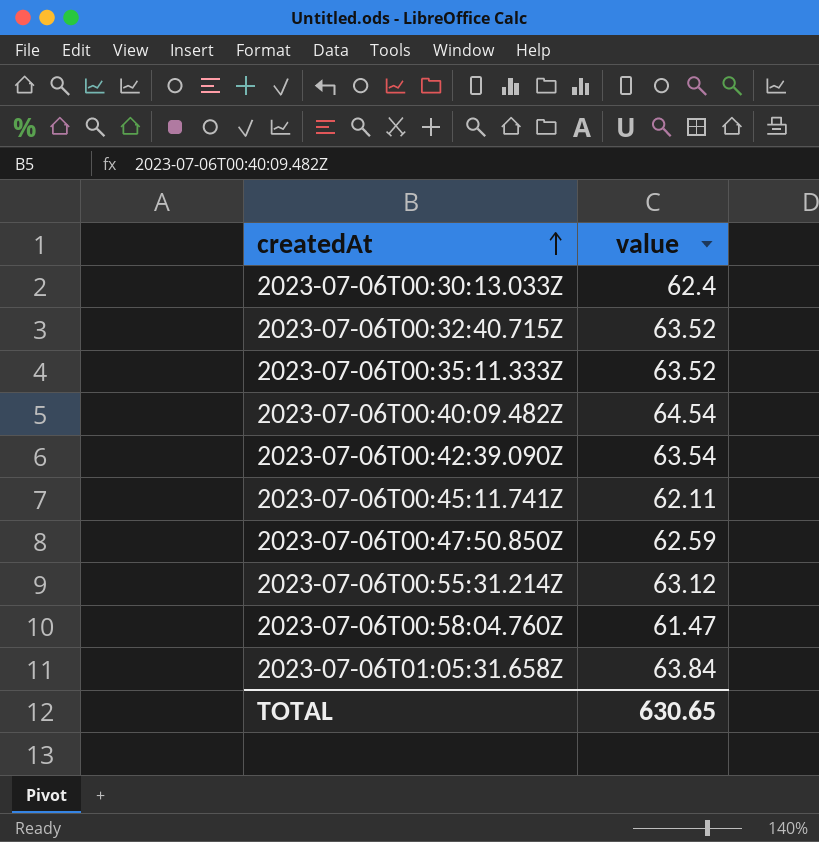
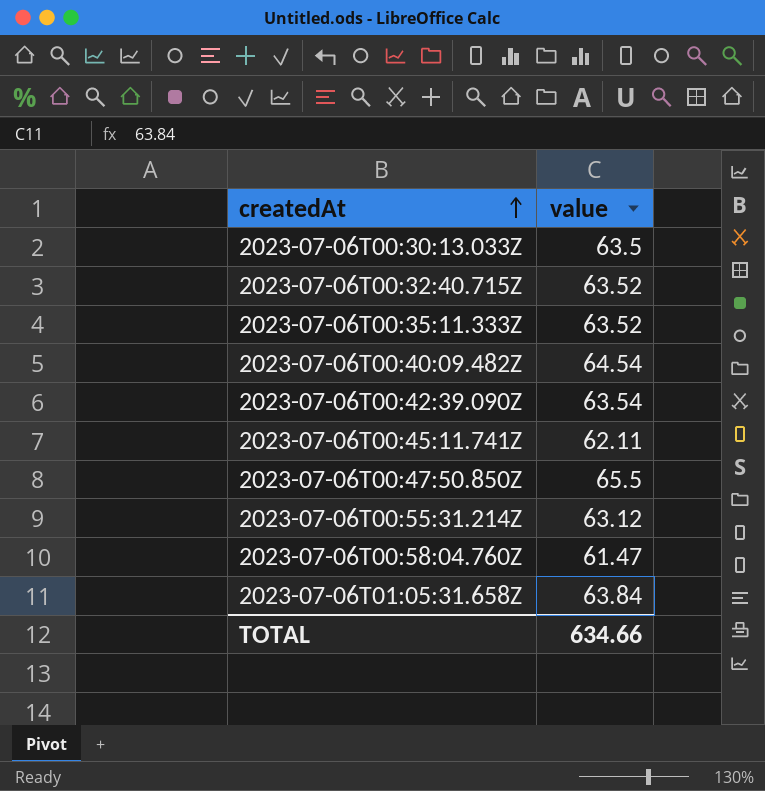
2023-07-06T00:30:13.033Z | value: 62.4 -> 63.5
2023-07-06T00:47:50.850Z | value: 62.59 -> 65.5
TOTAL | value: 630.65 -> 634.66

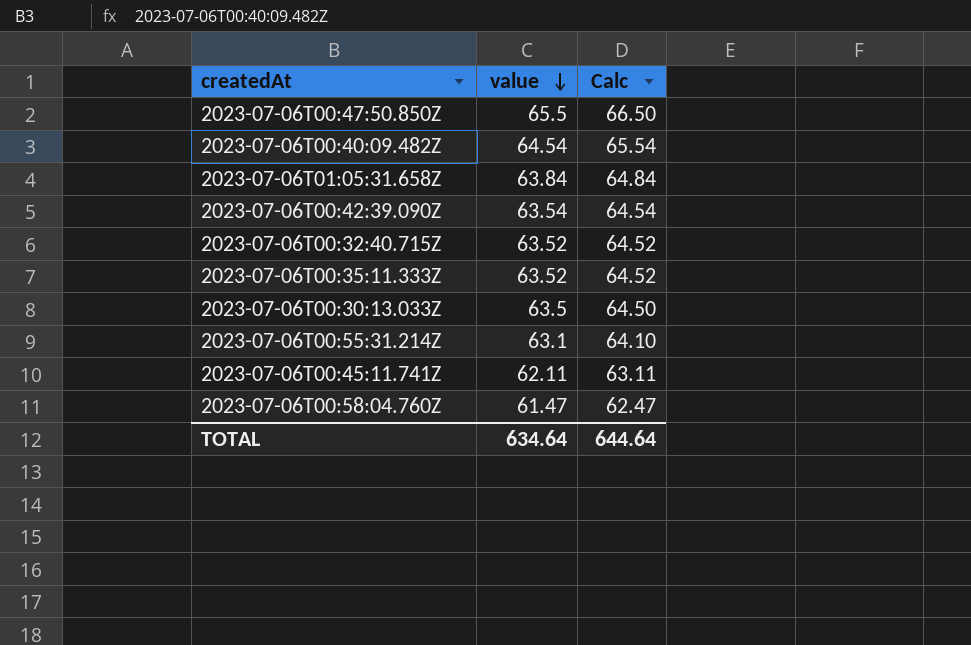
row order: createdAt ascending -> value descending
column Calc | formula: none -> [value] + 1
2023-07-06T00:55:31.214Z | value: 63.12 -> 63.1
TOTAL | value: 634.66 -> 634.64

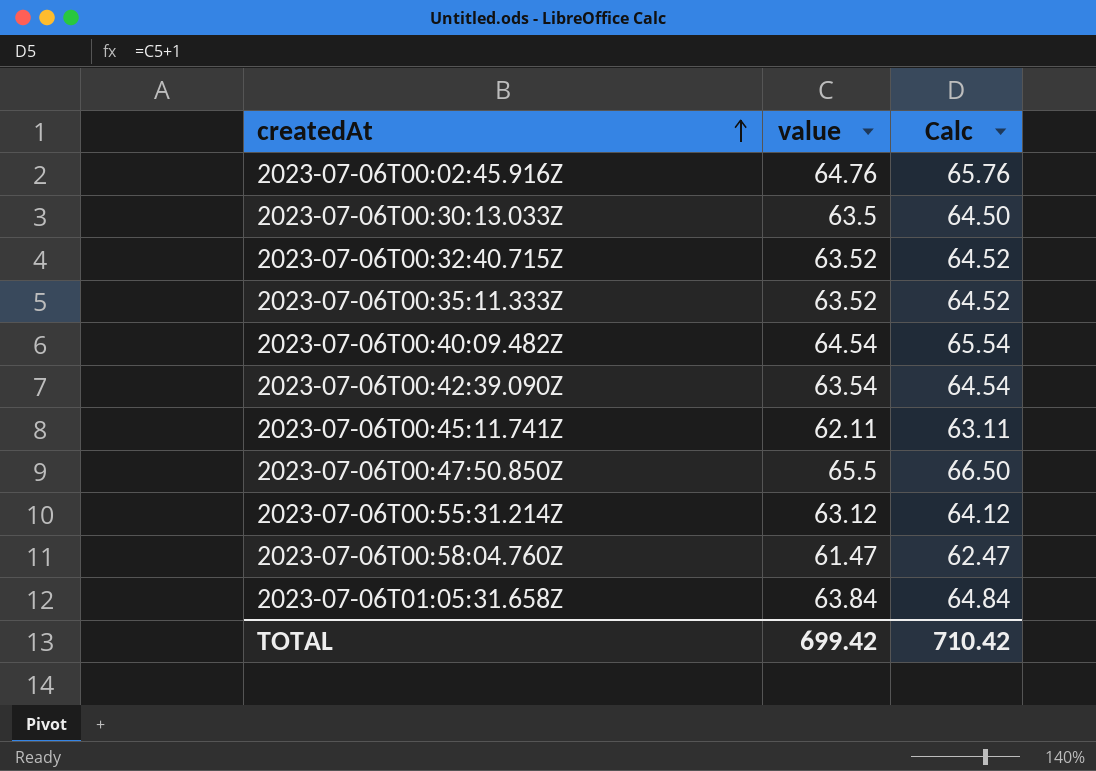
row order: value descending -> createdAt ascending
row 2023-07-06T00:02:45.916Z: none -> 64.76 | 65.76
2023-07-06T00:55:31.214Z | value: 63.1 -> 63.12
2023-07-06T00:55:31.214Z | Calc: 64.10 -> 64.12
TOTAL | value: 634.64 -> 699.42
TOTAL | Calc: 644.64 -> 710.42

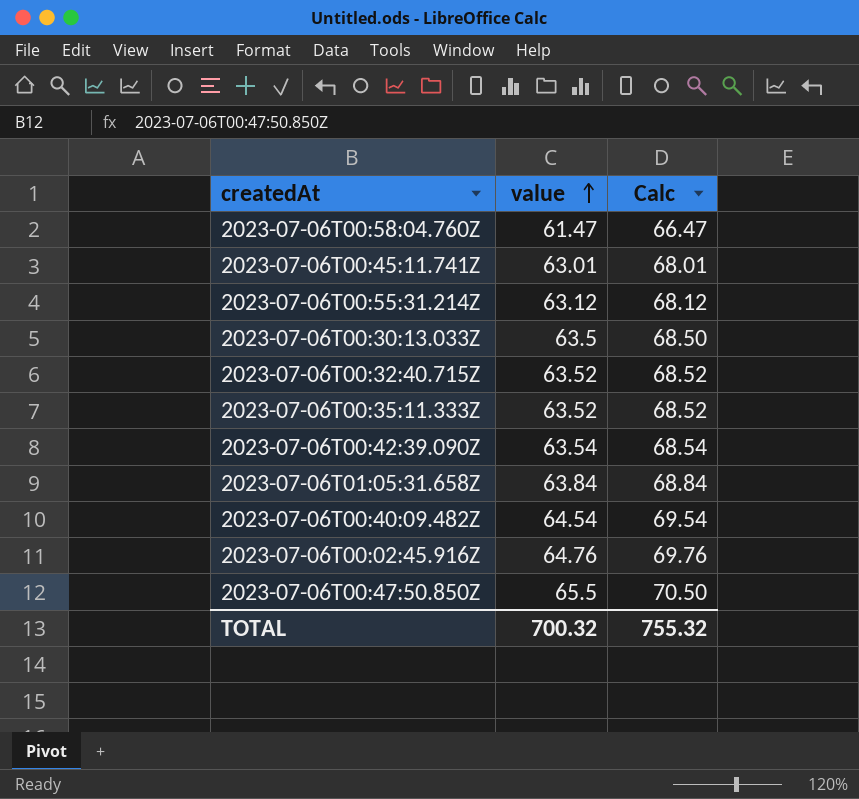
row order: createdAt ascending -> value ascending
column Calc | formula: [value] + 1 -> [value] + 5
2023-07-06T00:45:11.741Z | value: 62.11 -> 63.01
TOTAL | value: 699.42 -> 700.32
TOTAL | Calc: 710.42 -> 755.32

